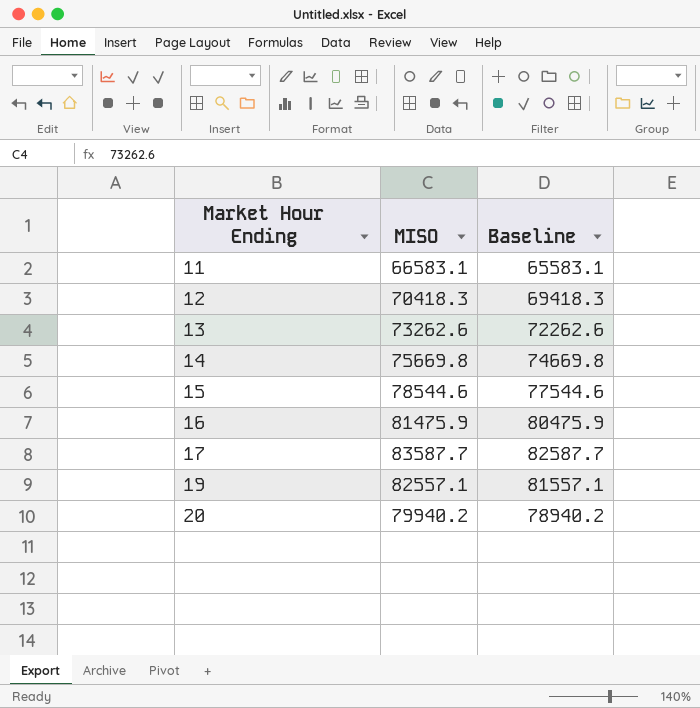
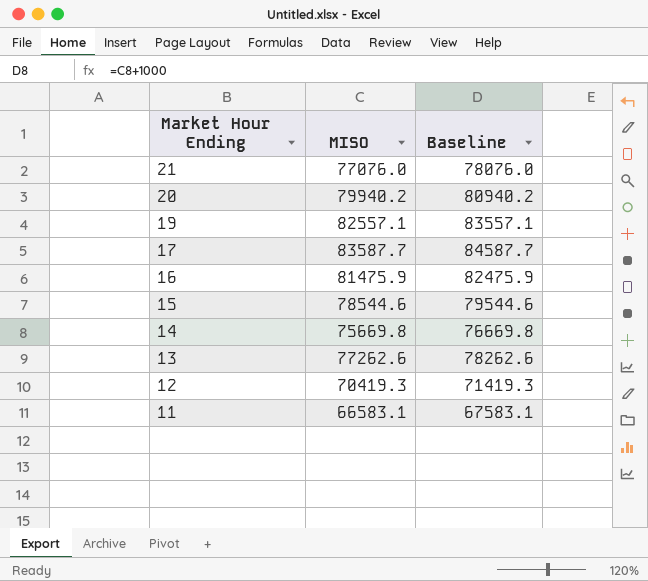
row order: Market Hour Ending ascending -> Market Hour Ending descending
column Baseline | formula: [MISO] - 1000 -> [MISO] + 1000
row 21: none -> 77076.0 | 78076.0
13 | MISO: 73262.6 -> 77262.6
12 | MISO: 70418.3 -> 70419.3

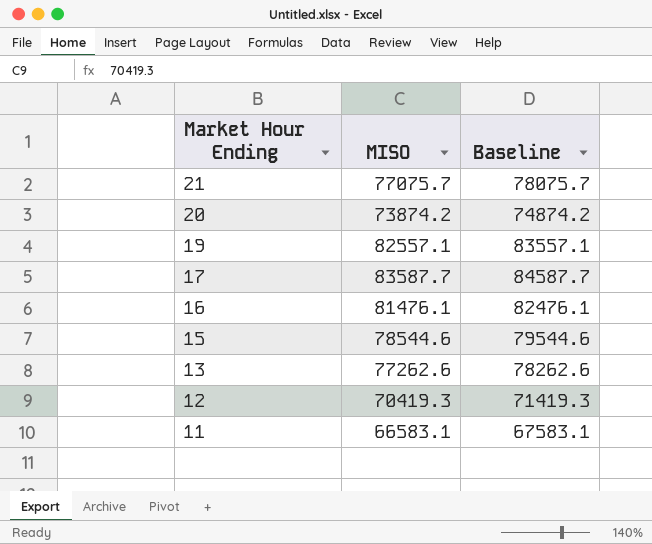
row 14: 75669.8 | 76669.8 -> none
21 | MISO: 77076.0 -> 77075.7
21 | Baseline: 78076.0 -> 78075.7
20 | MISO: 79940.2 -> 73874.2
20 | Baseline: 80940.2 -> 74874.2
16 | MISO: 81475.9 -> 81476.1
16 | Baseline: 82475.9 -> 82476.1

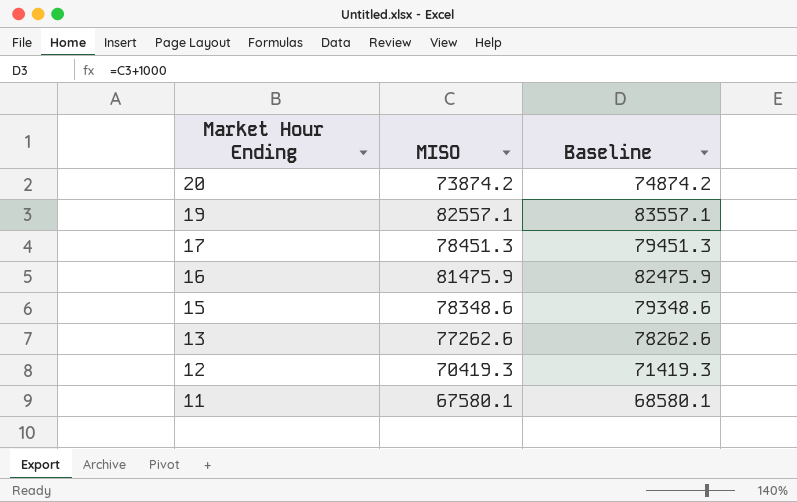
row 21: 77075.7 | 78075.7 -> none
17 | MISO: 83587.7 -> 78451.3
17 | Baseline: 84587.7 -> 79451.3
16 | MISO: 81476.1 -> 81475.9
16 | Baseline: 82476.1 -> 82475.9
15 | MISO: 78544.6 -> 78348.6
15 | Baseline: 79544.6 -> 79348.6
11 | MISO: 66583.1 -> 67580.1
11 | Baseline: 67583.1 -> 68580.1

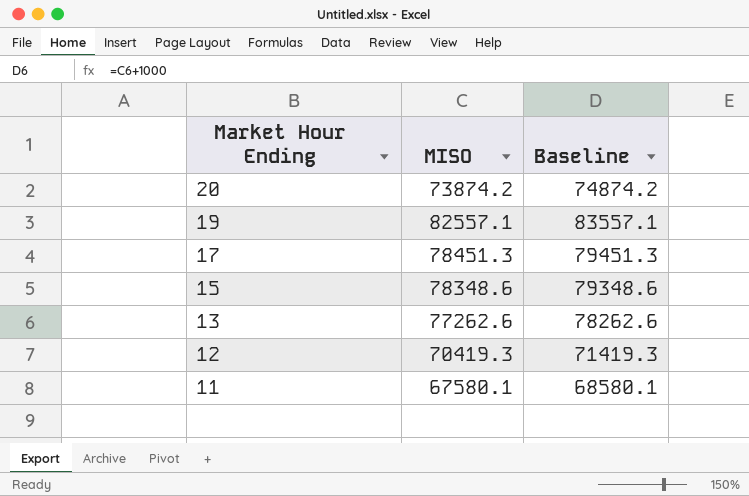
row 16: 81475.9 | 82475.9 -> none

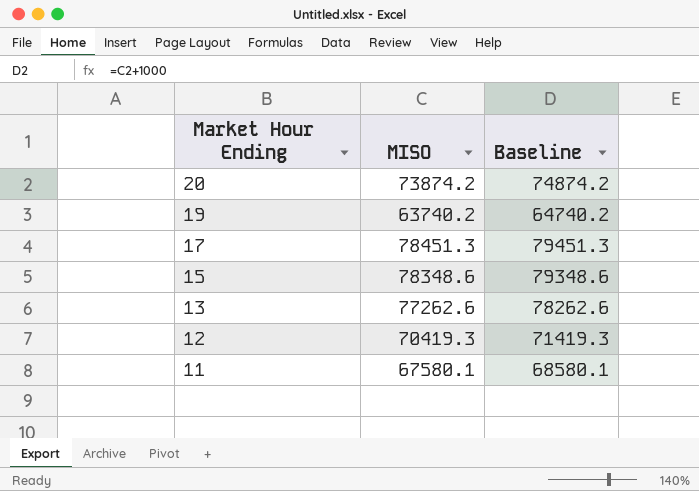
19 | MISO: 82557.1 -> 63740.2
19 | Baseline: 83557.1 -> 64740.2

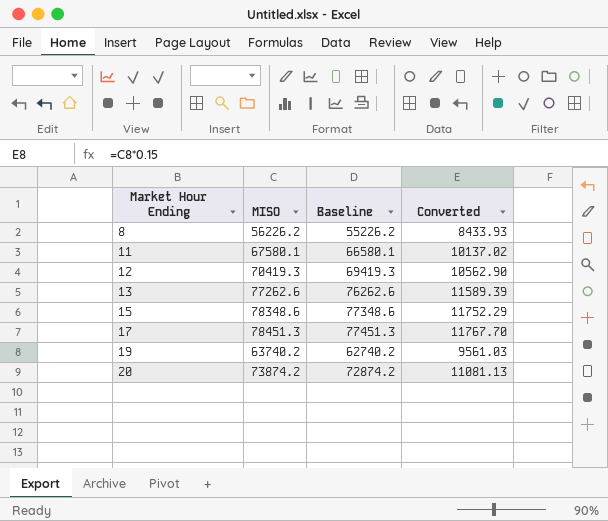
row order: Market Hour Ending descending -> Market Hour Ending ascending
column Baseline | formula: [MISO] + 1000 -> [MISO] - 1000
column Converted | formula: none -> [MISO] * 0.15
row 8: none -> 56226.2 | 55226.2 | 8433.93

